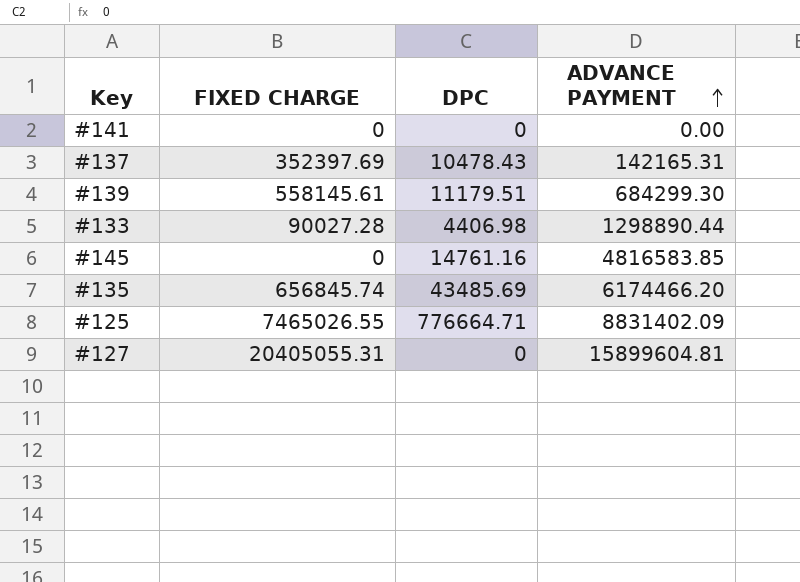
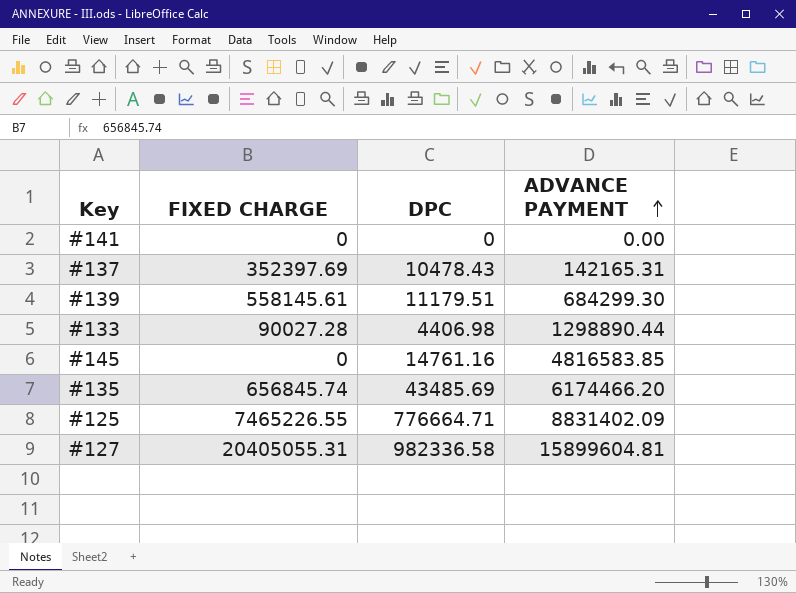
#125 | FIXED CHARGE: 7465026.55 -> 7465226.55
#127 | DPC: 0 -> 982336.58

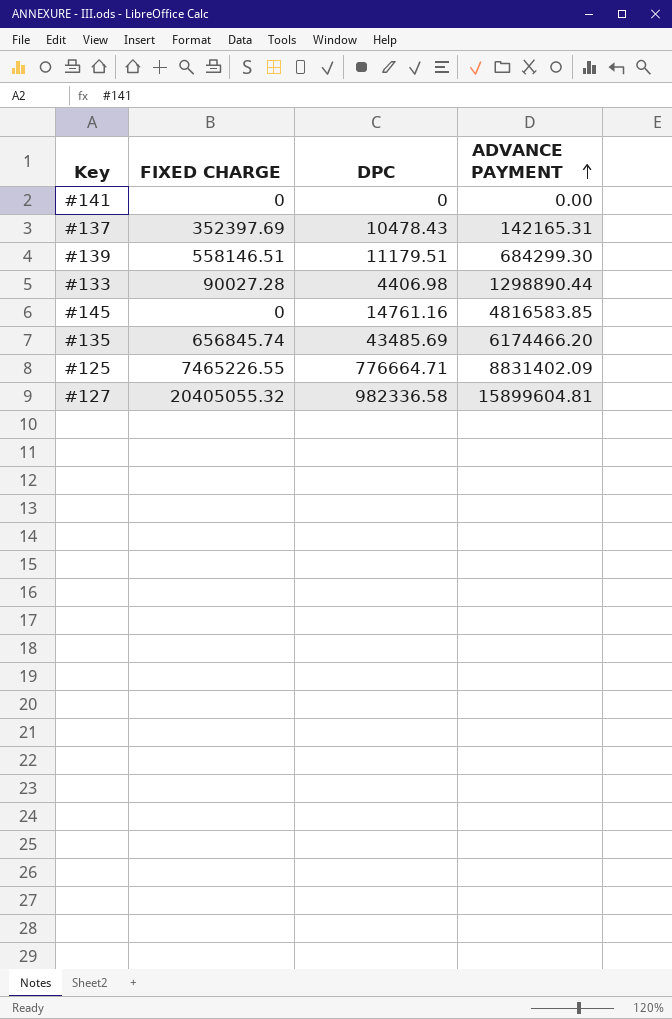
#139 | FIXED CHARGE: 558145.61 -> 558146.51
#127 | FIXED CHARGE: 20405055.31 -> 20405055.32

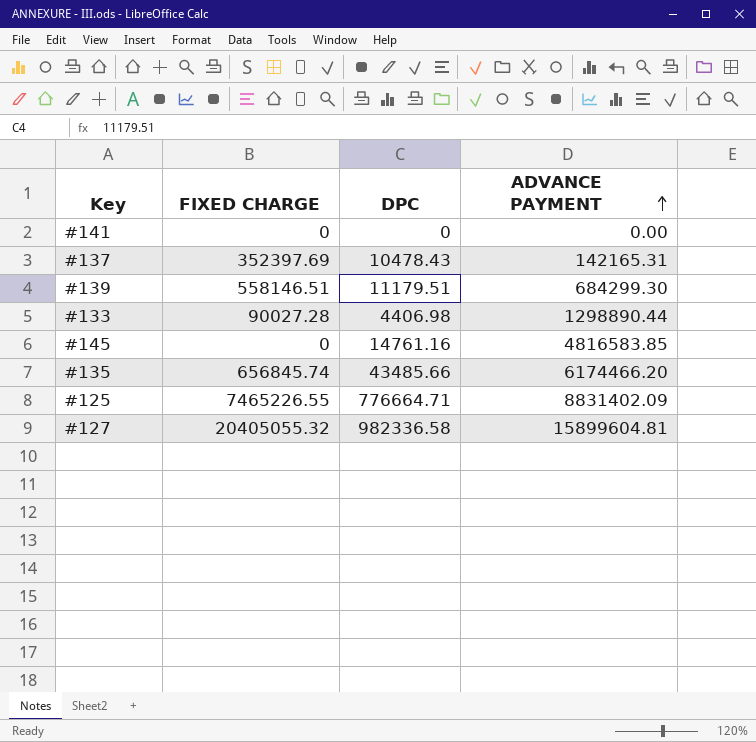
#135 | DPC: 43485.69 -> 43485.66

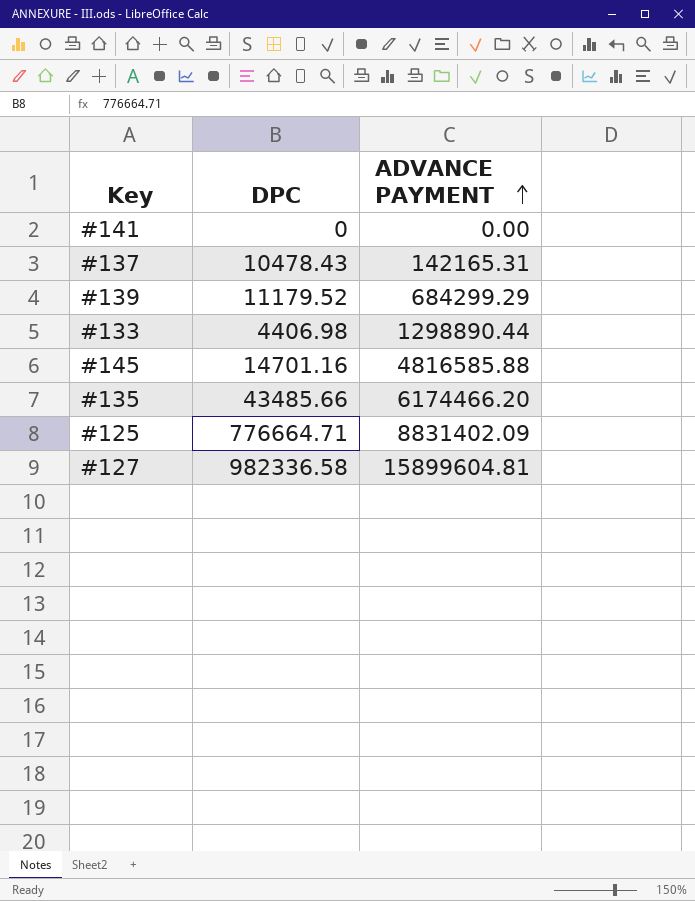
column FIXED CHARGE | position: 2 -> none
#139 | DPC: 11179.51 -> 11179.52
#139 | ADVANCE PAYMENT: 684299.30 -> 684299.29
#145 | DPC: 14761.16 -> 14701.16
#145 | ADVANCE PAYMENT: 4816583.85 -> 4816585.88

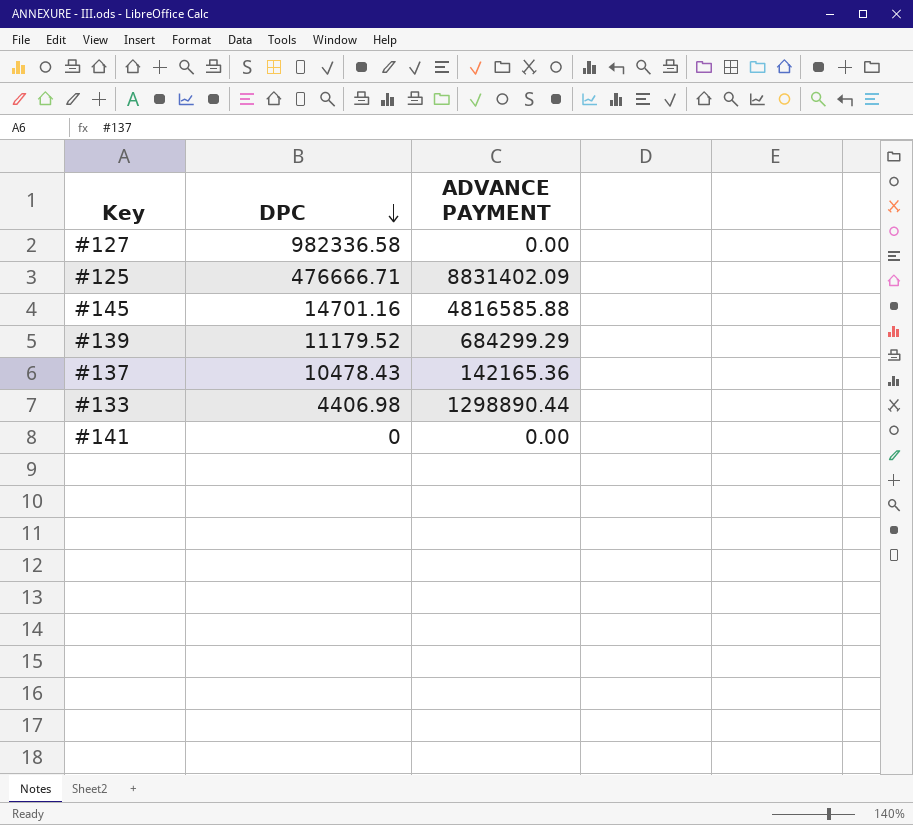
row order: ADVANCE PAYMENT ascending -> DPC descending
row #135: 43485.66 | 6174466.20 -> none
#127 | ADVANCE PAYMENT: 15899604.81 -> 0.00
#125 | DPC: 776664.71 -> 476666.71
#137 | ADVANCE PAYMENT: 142165.31 -> 142165.36

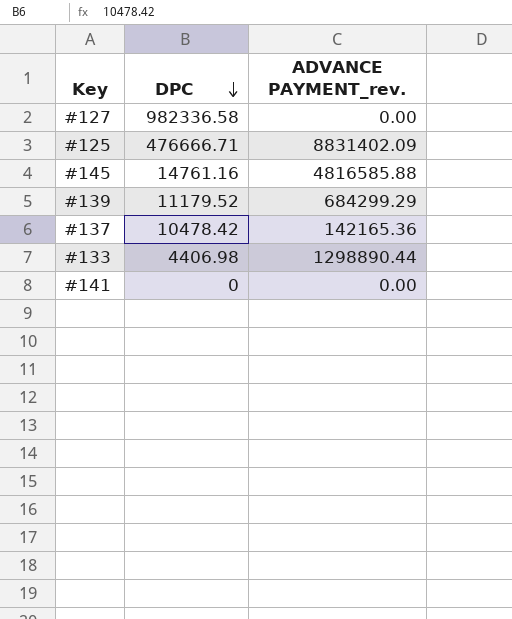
column name: ADVANCE PAYMENT -> ADVANCE PAYMENT_rev.
#145 | DPC: 14701.16 -> 14761.16
#137 | DPC: 10478.43 -> 10478.42

